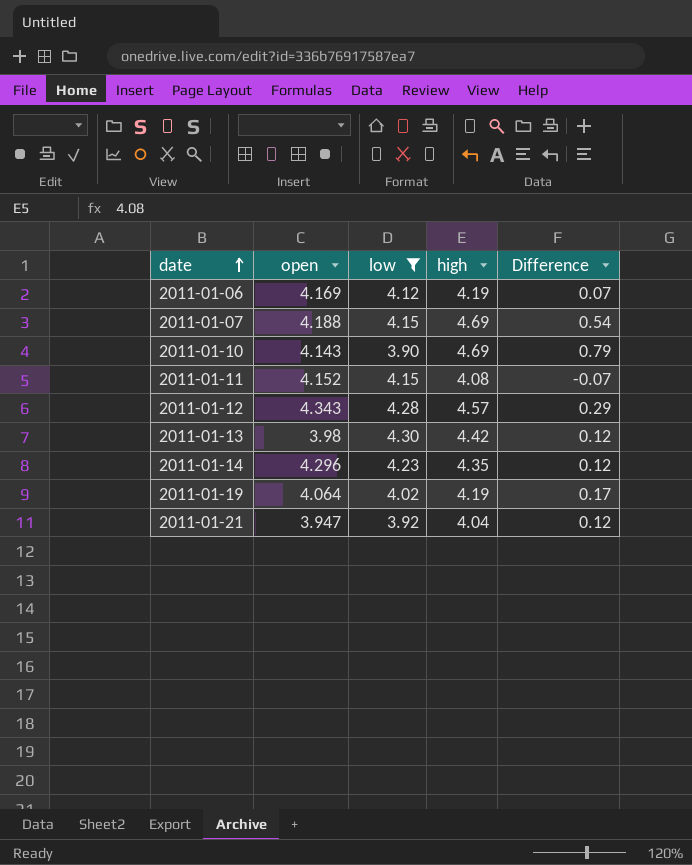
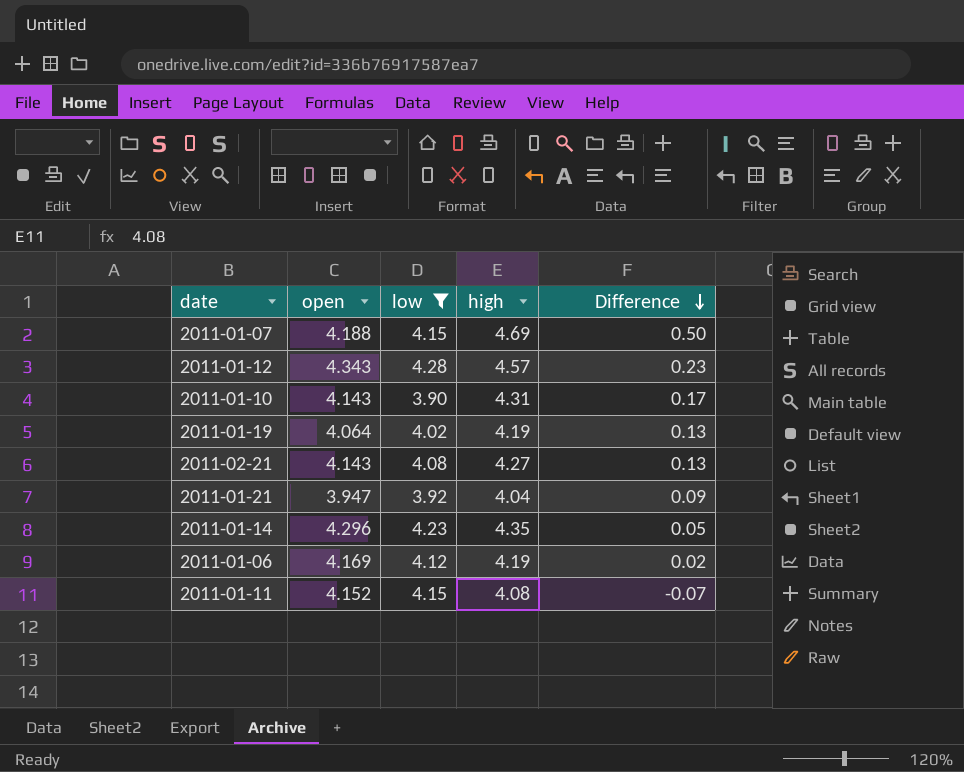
row order: date ascending -> Difference descending
column Difference | formula: [high] - [low] -> [high] - [open]
row 2011-01-13: 3.98 | 4.30 | 4.42 | 0.12 -> none
2011-01-10 | high: 4.69 -> 4.31
row 2011-02-21: none -> 4.143 | 4.08 | 4.27 | 0.13

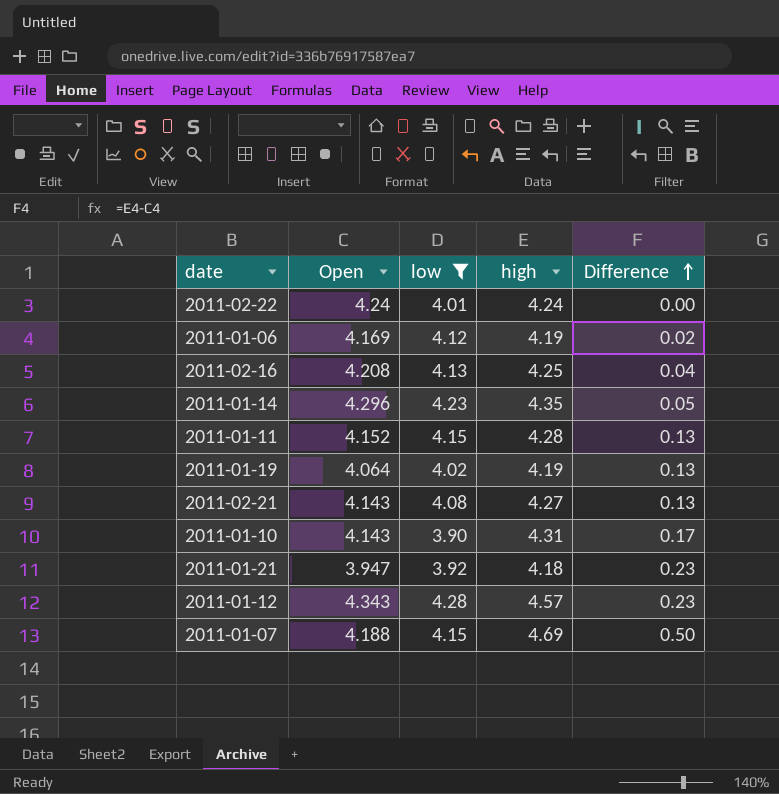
row order: Difference descending -> Difference ascending
column name: open -> Open
row 2011-02-22: none -> 4.24 | 4.01 | 4.24 | 0.00
row 2011-02-16: none -> 4.208 | 4.13 | 4.25 | 0.04
2011-01-11 | high: 4.08 -> 4.28
2011-01-11 | Difference: -0.07 -> 0.13
2011-01-21 | high: 4.04 -> 4.18
2011-01-21 | Difference: 0.09 -> 0.23

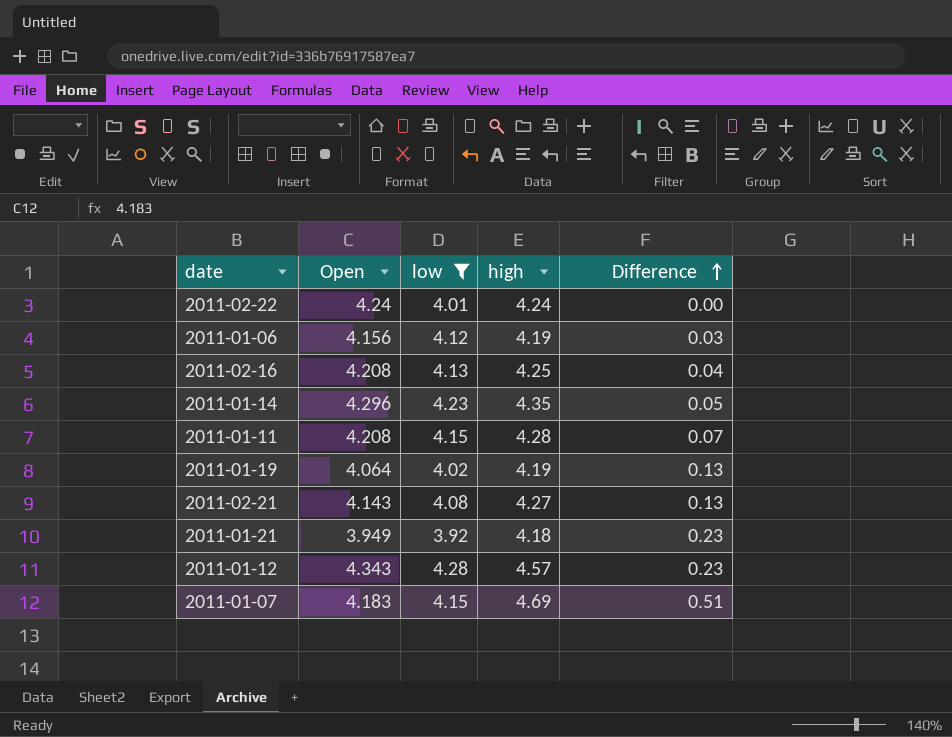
row 2011-01-10: 4.143 | 3.90 | 4.31 | 0.17 -> none
2011-01-06 | Open: 4.169 -> 4.156
2011-01-06 | Difference: 0.02 -> 0.03
2011-01-11 | Open: 4.152 -> 4.208
2011-01-11 | Difference: 0.13 -> 0.07
2011-01-21 | Open: 3.947 -> 3.949
2011-01-07 | Open: 4.188 -> 4.183
2011-01-07 | Difference: 0.50 -> 0.51

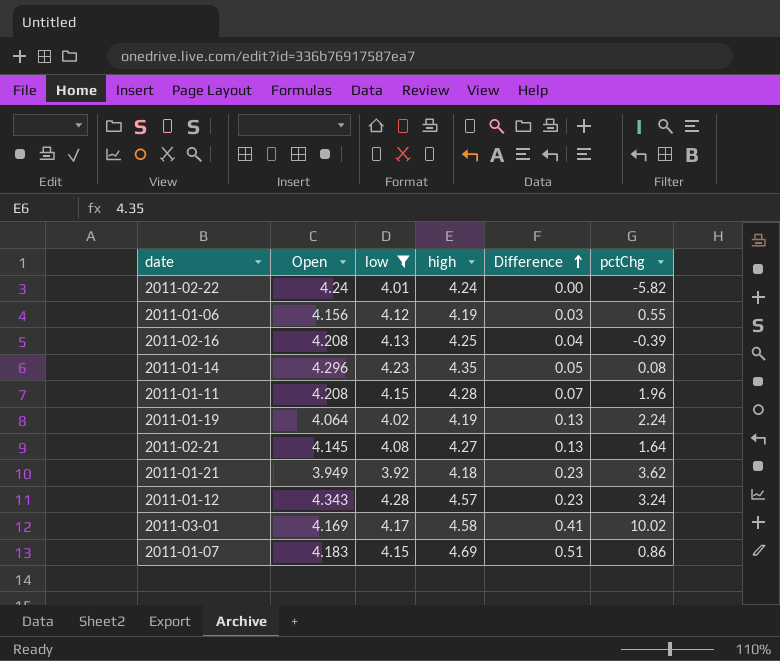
column pctChg | position: none -> 6
2011-02-21 | Open: 4.143 -> 4.145
row 2011-03-01: none -> 4.169 | 4.17 | 4.58 | 0.41 | 10.02

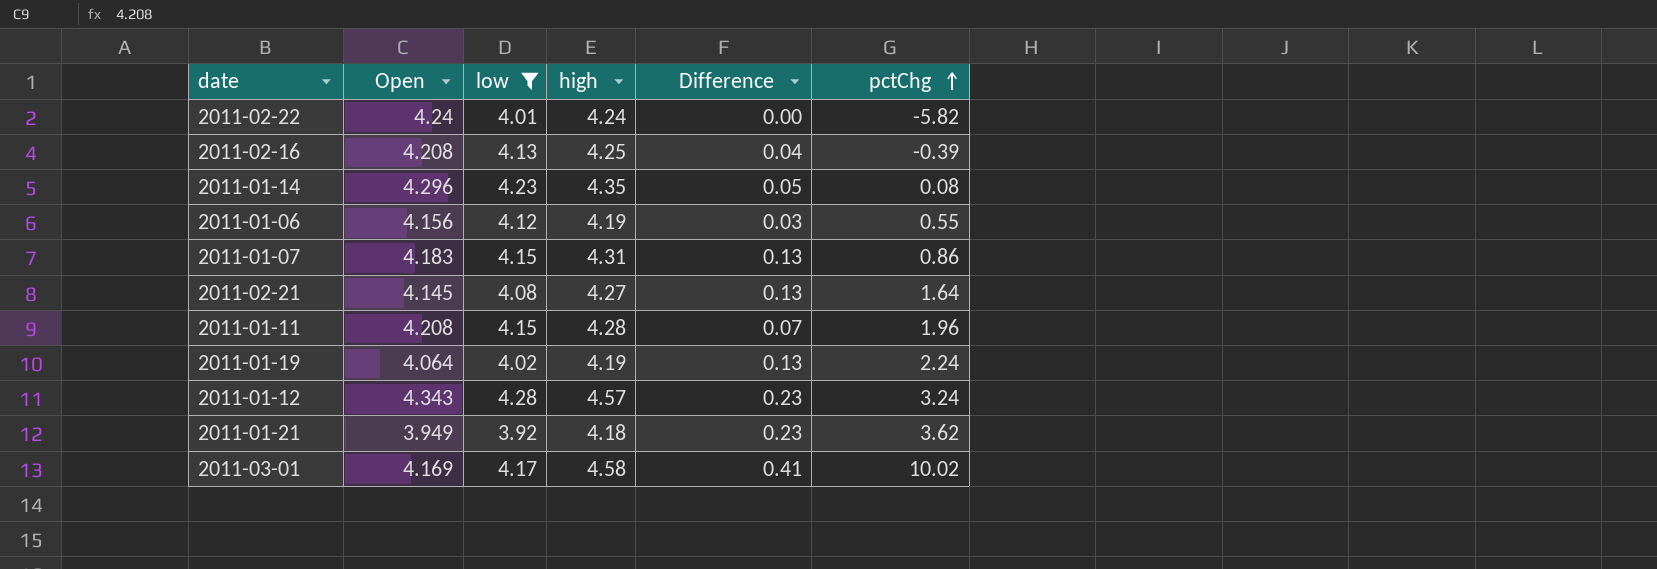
row order: Difference ascending -> pctChg ascending
2011-01-07 | high: 4.69 -> 4.31
2011-01-07 | Difference: 0.51 -> 0.13

